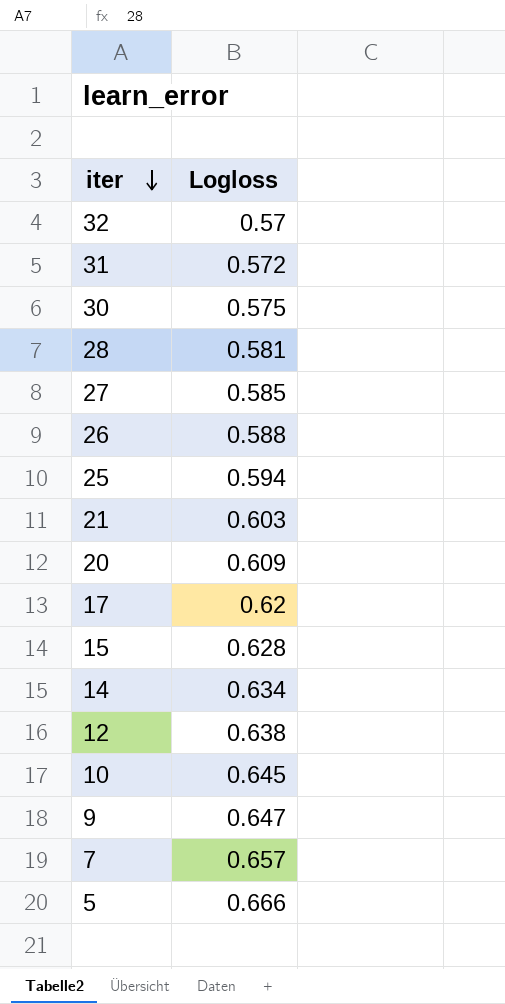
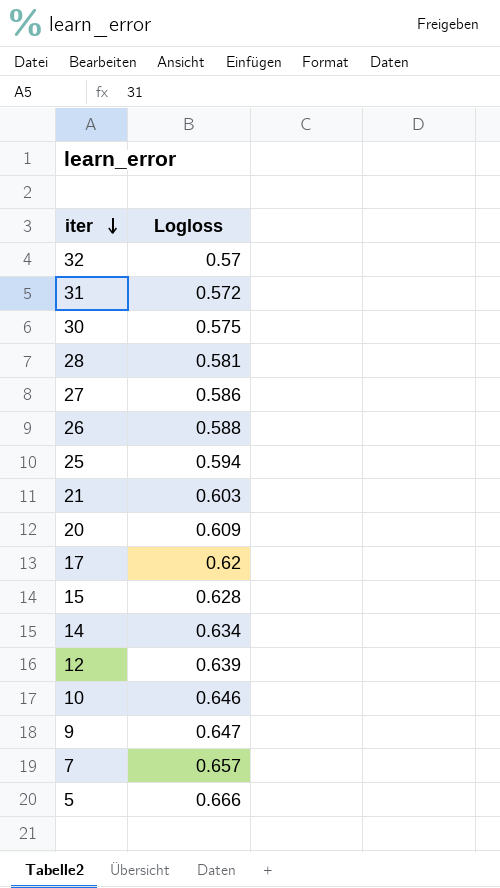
27 | Logloss: 0.585 -> 0.586
12 | Logloss: 0.638 -> 0.639
10 | Logloss: 0.645 -> 0.646

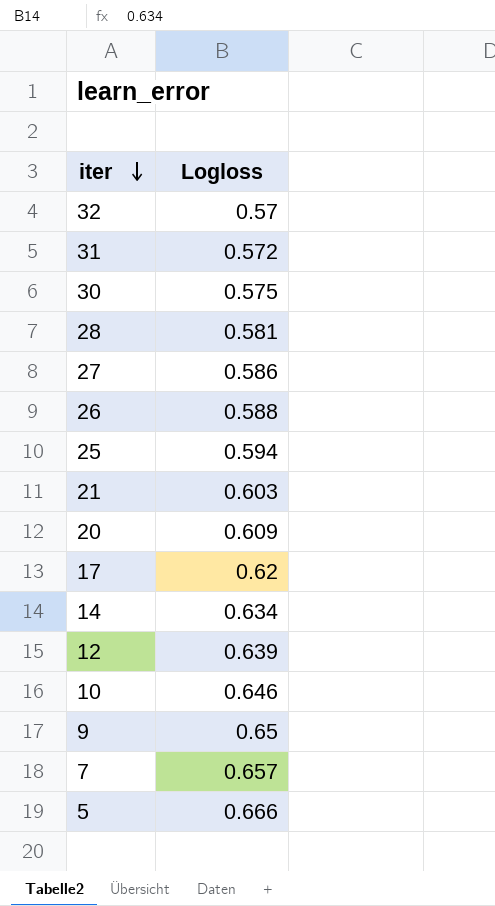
row 15: 0.628 -> none
9 | Logloss: 0.647 -> 0.65

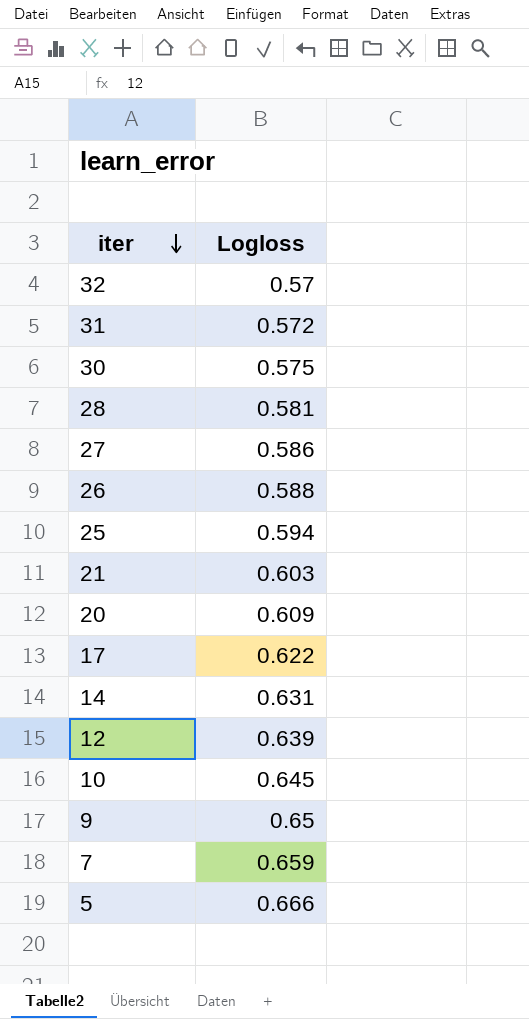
17 | Logloss: 0.62 -> 0.622
14 | Logloss: 0.634 -> 0.631
10 | Logloss: 0.646 -> 0.645
7 | Logloss: 0.657 -> 0.659

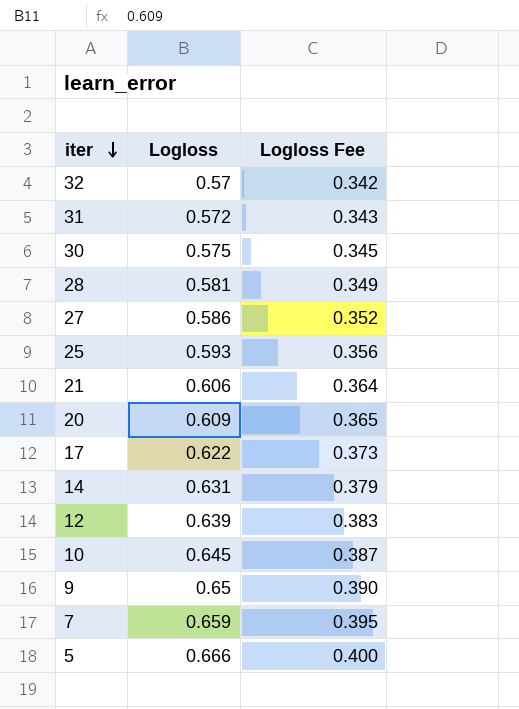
column Logloss Fee | formula: none -> [Logloss] * 0.6
row 26: 0.588 -> none
25 | Logloss: 0.594 -> 0.593
21 | Logloss: 0.603 -> 0.606

